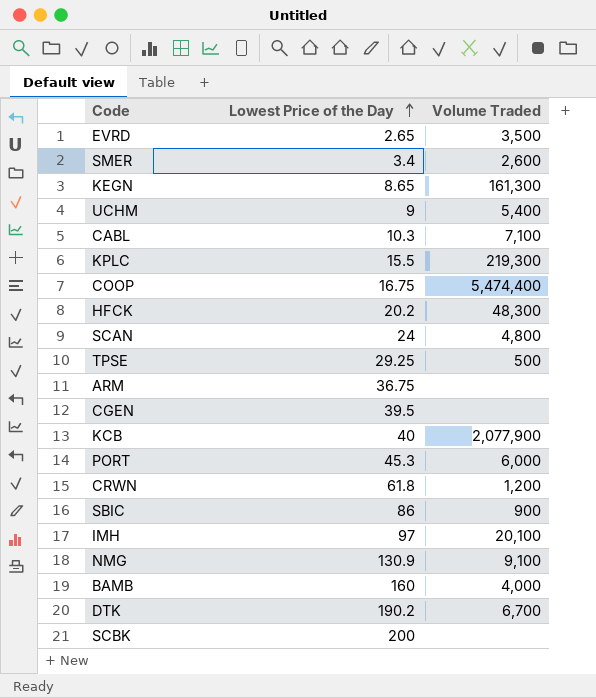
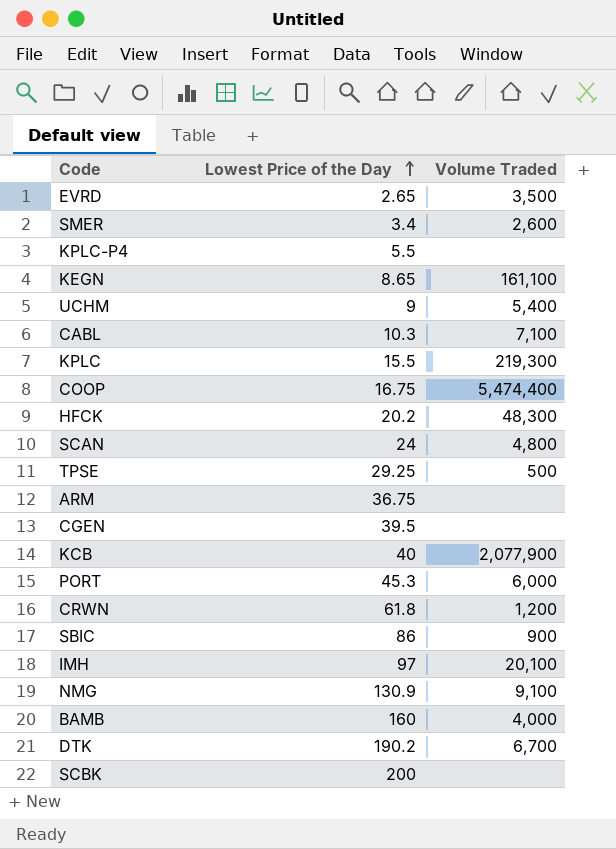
row KPLC-P4: none -> 5.5 | none
KEGN | Volume Traded: 161,300 -> 161,100

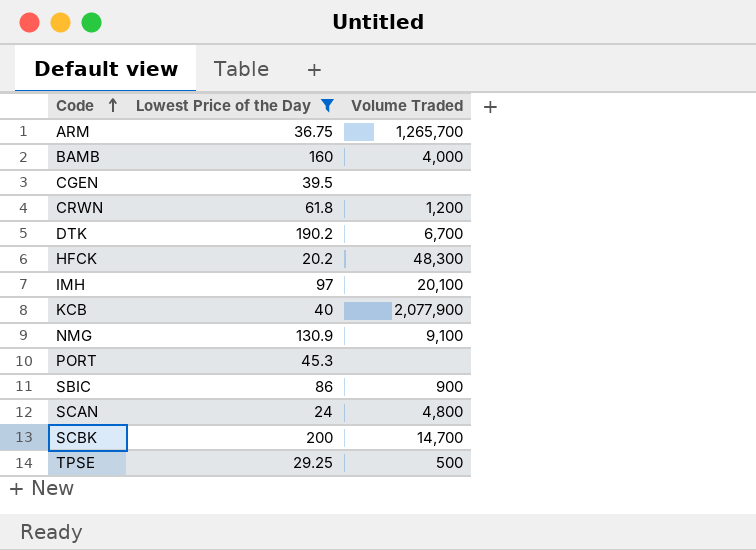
filter: none -> Lowest Price of the Day >= 20.2
row order: Lowest Price of the Day ascending -> Code ascending
ARM | Volume Traded: none -> 1,265,700
PORT | Volume Traded: 6,000 -> none
SCBK | Volume Traded: none -> 14,700

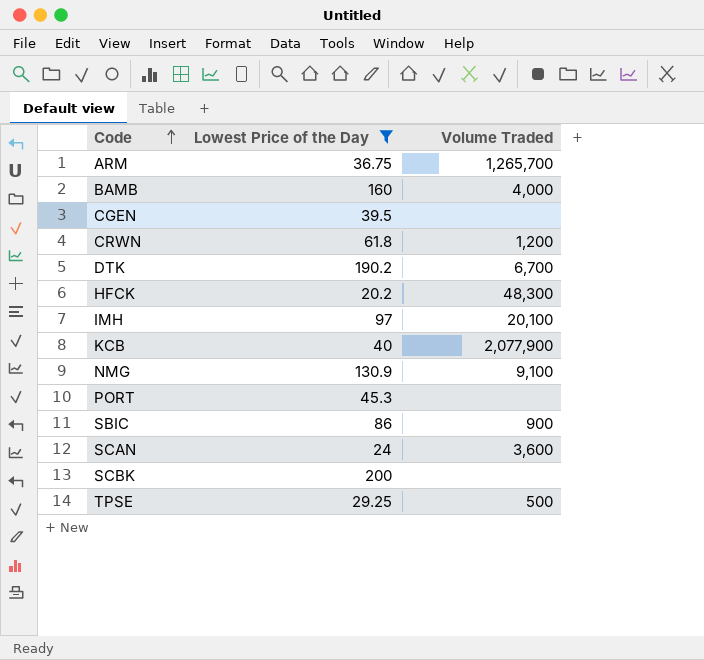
SCAN | Volume Traded: 4,800 -> 3,600
SCBK | Volume Traded: 14,700 -> none

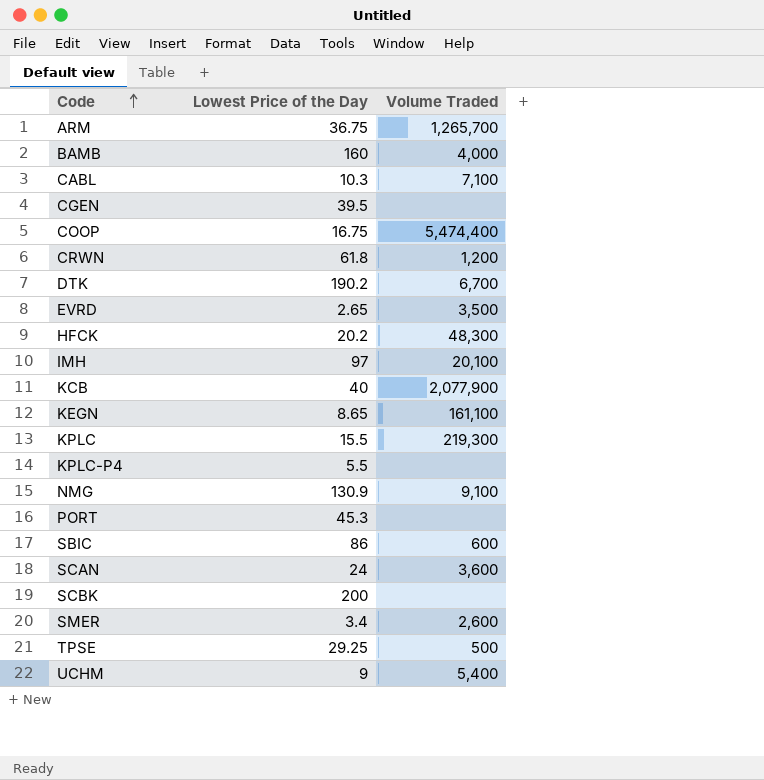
filter: Lowest Price of the Day >= 20.2 -> none
SBIC | Volume Traded: 900 -> 600

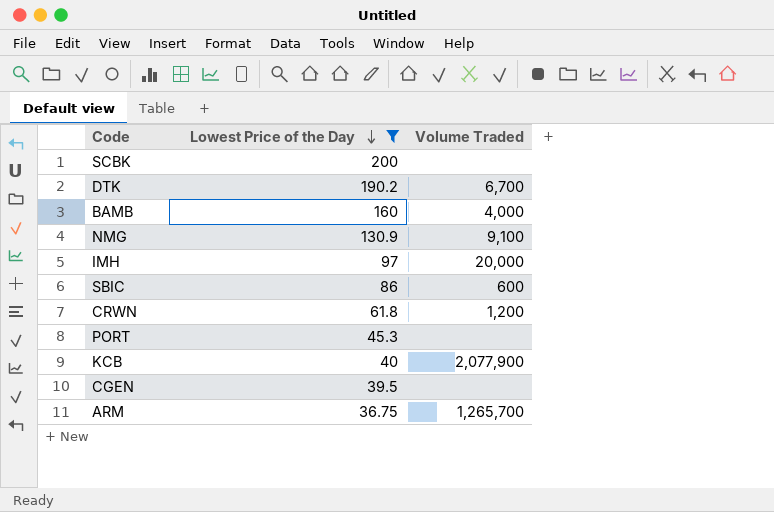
filter: none -> Lowest Price of the Day >= 36.75
row order: Code ascending -> Lowest Price of the Day descending
IMH | Volume Traded: 20,100 -> 20,000

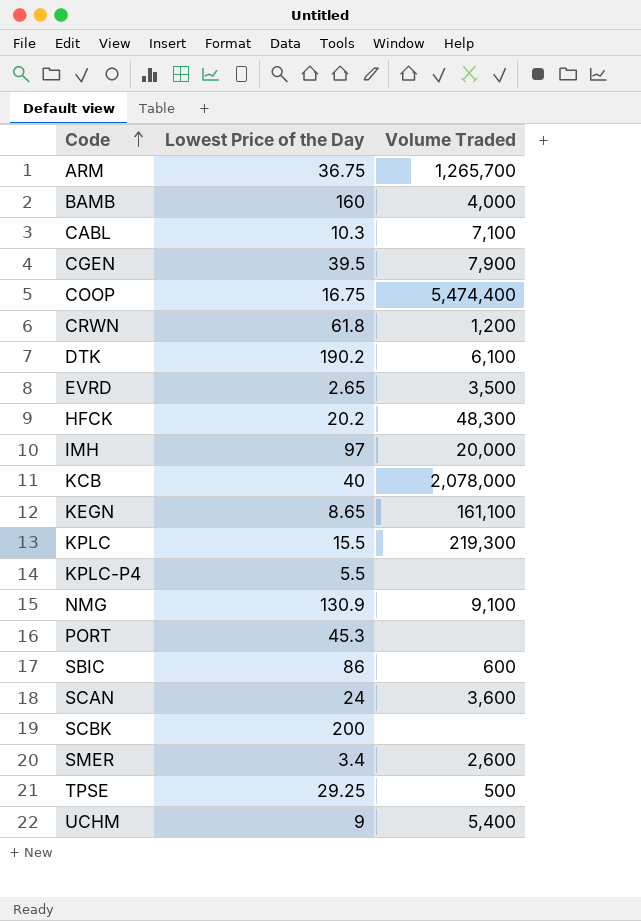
filter: Lowest Price of the Day >= 36.75 -> none
row order: Lowest Price of the Day descending -> Code ascending
CGEN | Volume Traded: none -> 7,900
DTK | Volume Traded: 6,700 -> 6,100
KCB | Volume Traded: 2,077,900 -> 2,078,000

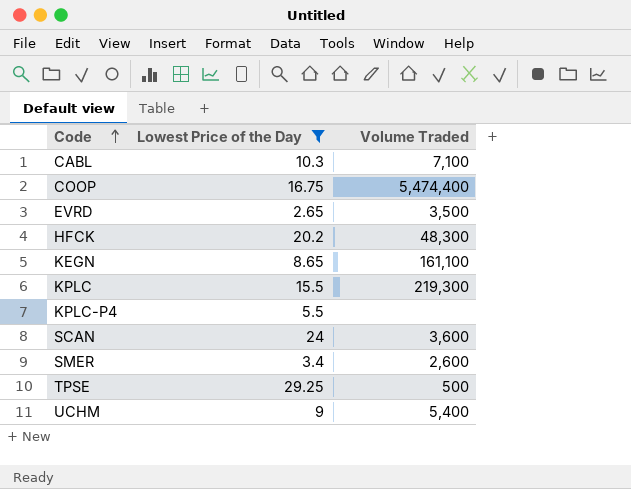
filter: none -> Lowest Price of the Day <= 29.25

